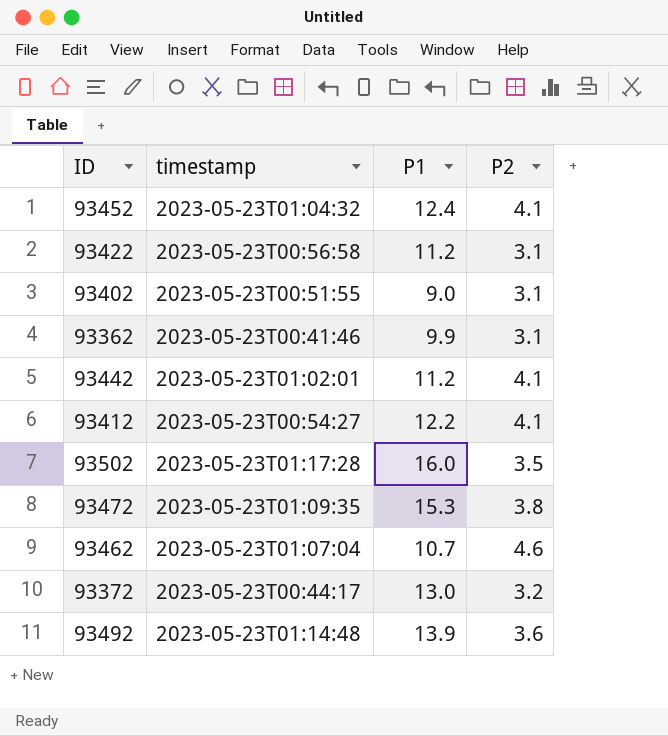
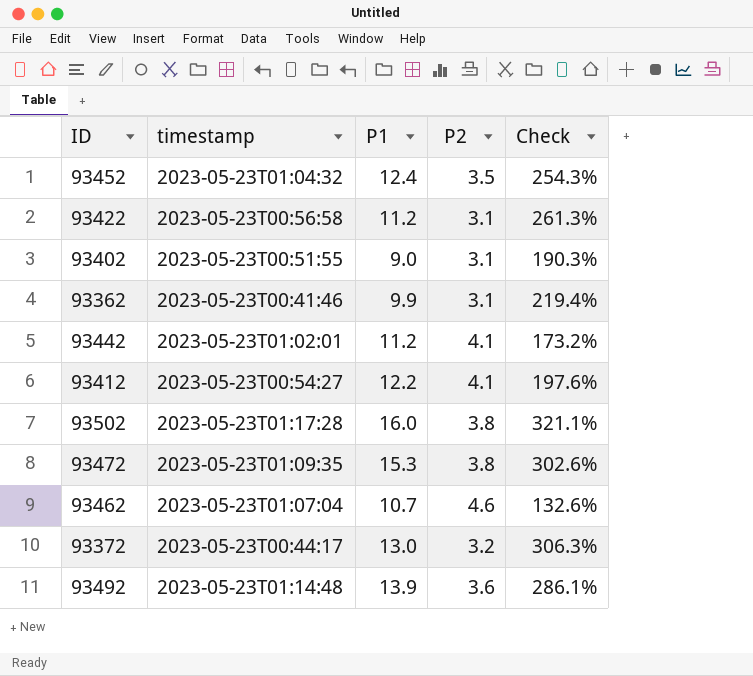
column Check | formula: none -> ([P1] - [P2]) / [P2]
93452 | P2: 4.1 -> 3.5
93502 | P2: 3.5 -> 3.8

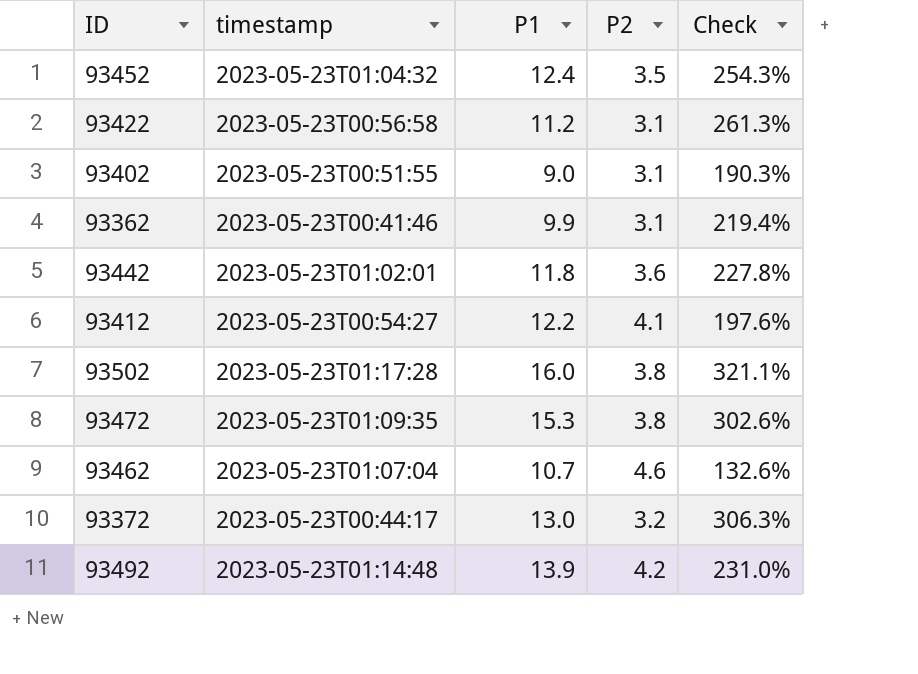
93442 | P1: 11.2 -> 11.8
93442 | P2: 4.1 -> 3.6
93442 | Check: 173.2% -> 227.8%
93492 | P2: 3.6 -> 4.2
93492 | Check: 286.1% -> 231.0%

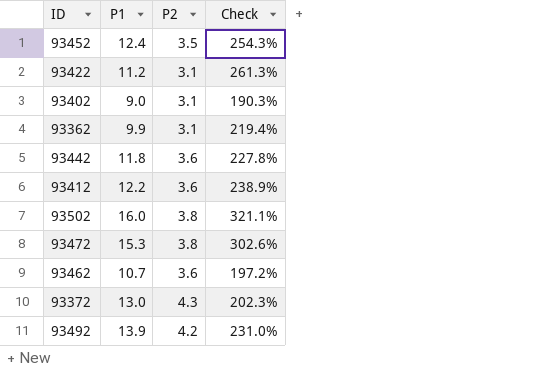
column timestamp | position: 2 -> none
93412 | P2: 4.1 -> 3.6
93412 | Check: 197.6% -> 238.9%
93462 | P2: 4.6 -> 3.6
93462 | Check: 132.6% -> 197.2%
93372 | P2: 3.2 -> 4.3
93372 | Check: 306.3% -> 202.3%

